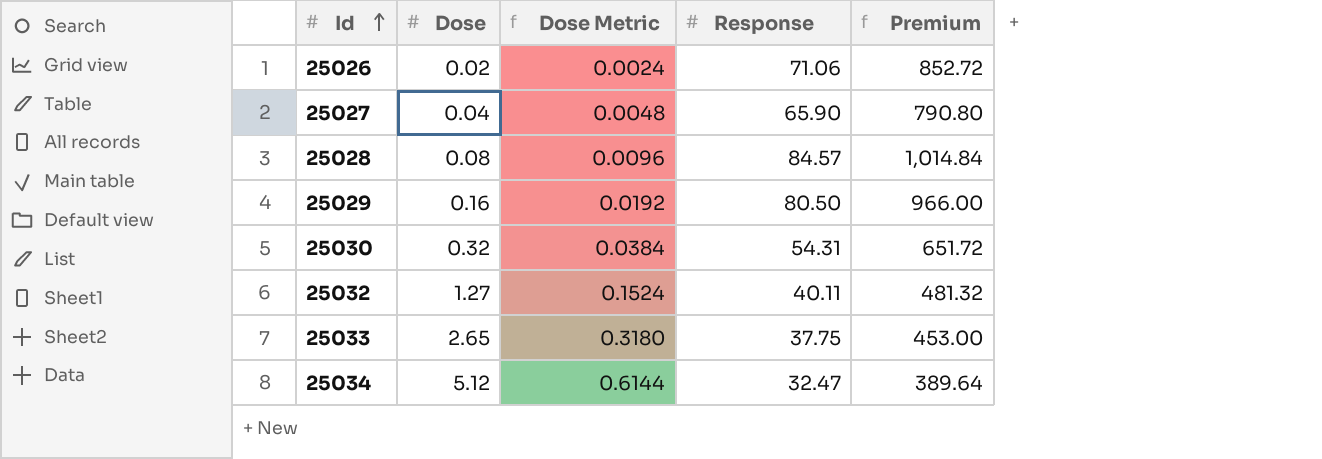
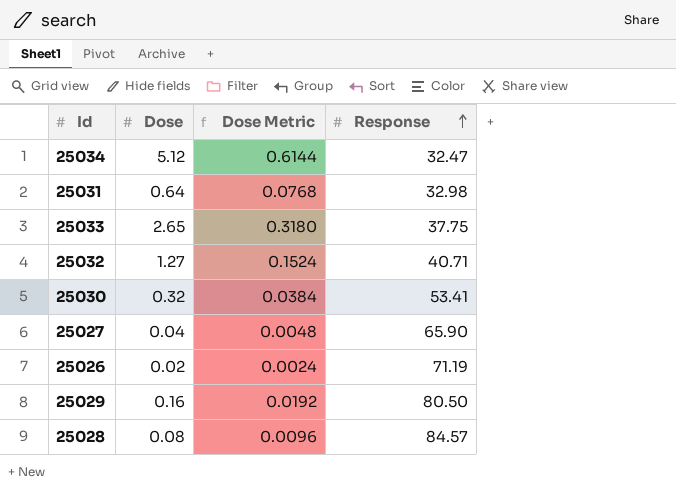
row order: Id ascending -> Response ascending
column Premium | formula: [Response] * 12 -> none
row 25031: none -> 0.64 | 0.0768 | 32.98
25032 | Response: 40.11 -> 40.71
25030 | Response: 54.31 -> 53.41
25026 | Response: 71.06 -> 71.19

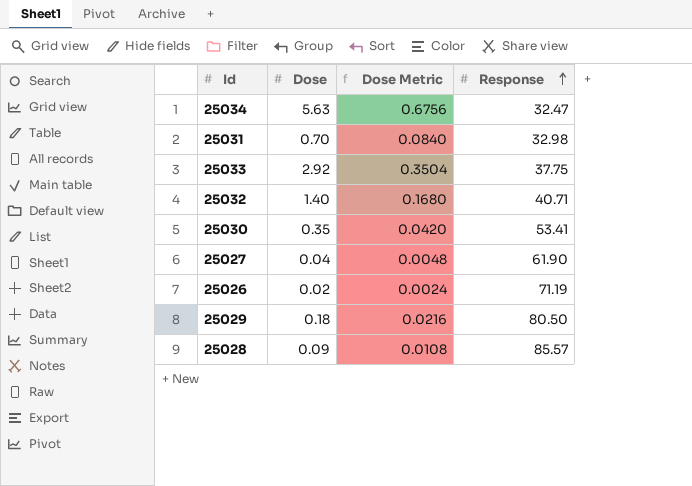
25034 | Dose: 5.12 -> 5.63
25034 | Dose Metric: 0.6144 -> 0.6756
25031 | Dose: 0.64 -> 0.70
25031 | Dose Metric: 0.0768 -> 0.0840
25033 | Dose: 2.65 -> 2.92
25033 | Dose Metric: 0.3180 -> 0.3504
25032 | Dose: 1.27 -> 1.40
25032 | Dose Metric: 0.1524 -> 0.1680
25030 | Dose: 0.32 -> 0.35
25030 | Dose Metric: 0.0384 -> 0.0420
25027 | Response: 65.90 -> 61.90
25029 | Dose: 0.16 -> 0.18
25029 | Dose Metric: 0.0192 -> 0.0216
25028 | Dose: 0.08 -> 0.09
25028 | Dose Metric: 0.0096 -> 0.0108
25028 | Response: 84.57 -> 85.57

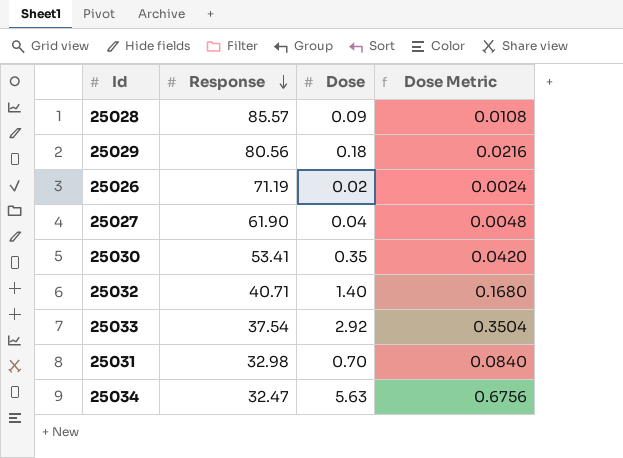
row order: Response ascending -> Response descending
column Response | position: 4 -> 2
25029 | Response: 80.50 -> 80.56
25033 | Response: 37.75 -> 37.54

